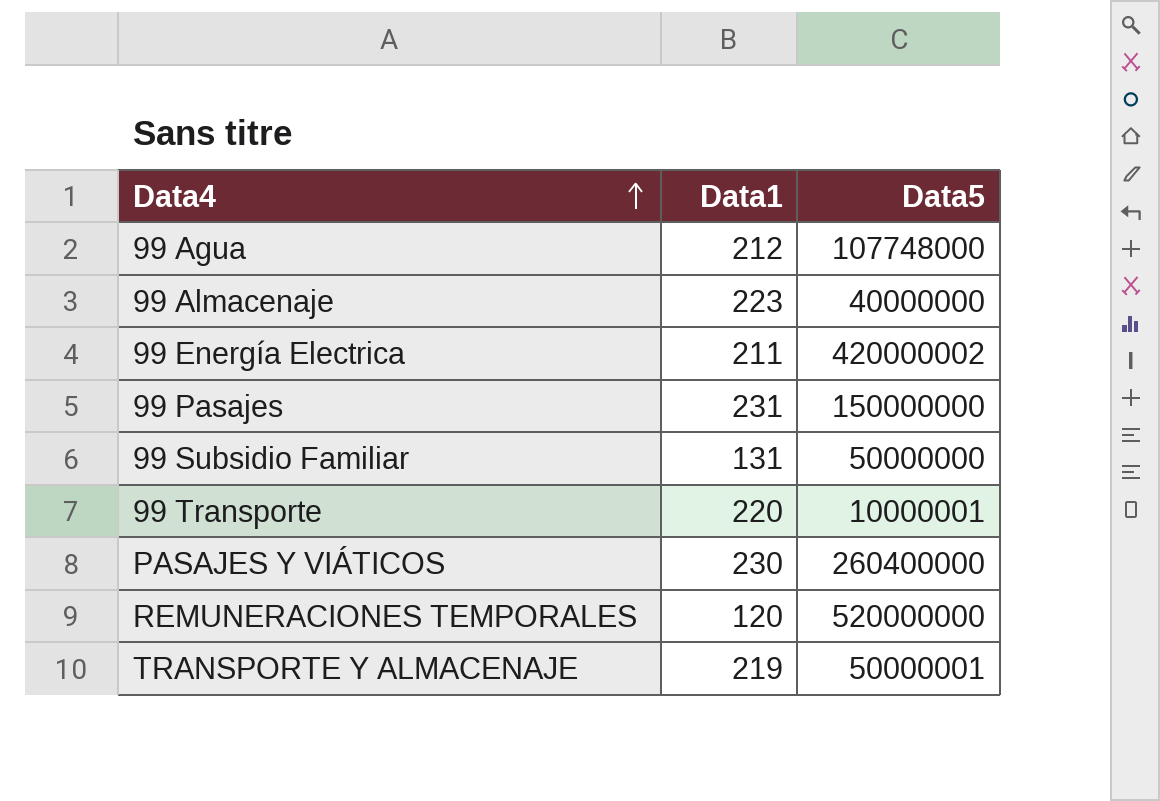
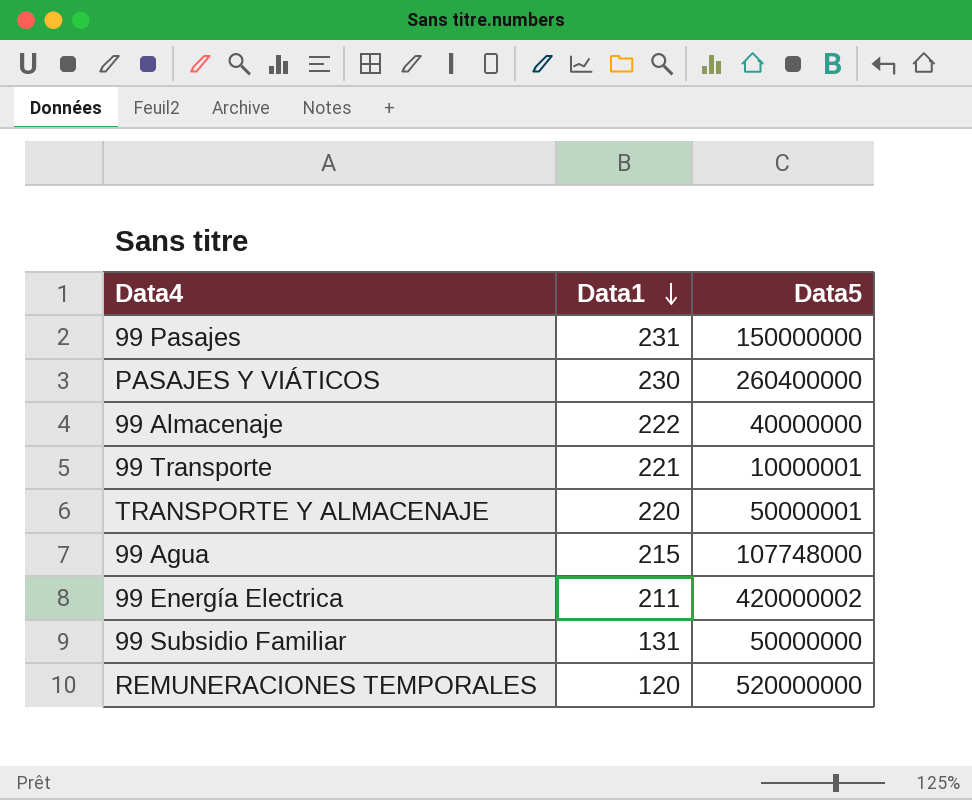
row order: Data4 ascending -> Data1 descending
99 Almacenaje | Data1: 223 -> 222
99 Transporte | Data1: 220 -> 221
TRANSPORTE Y ALMACENAJE | Data1: 219 -> 220
99 Agua | Data1: 212 -> 215

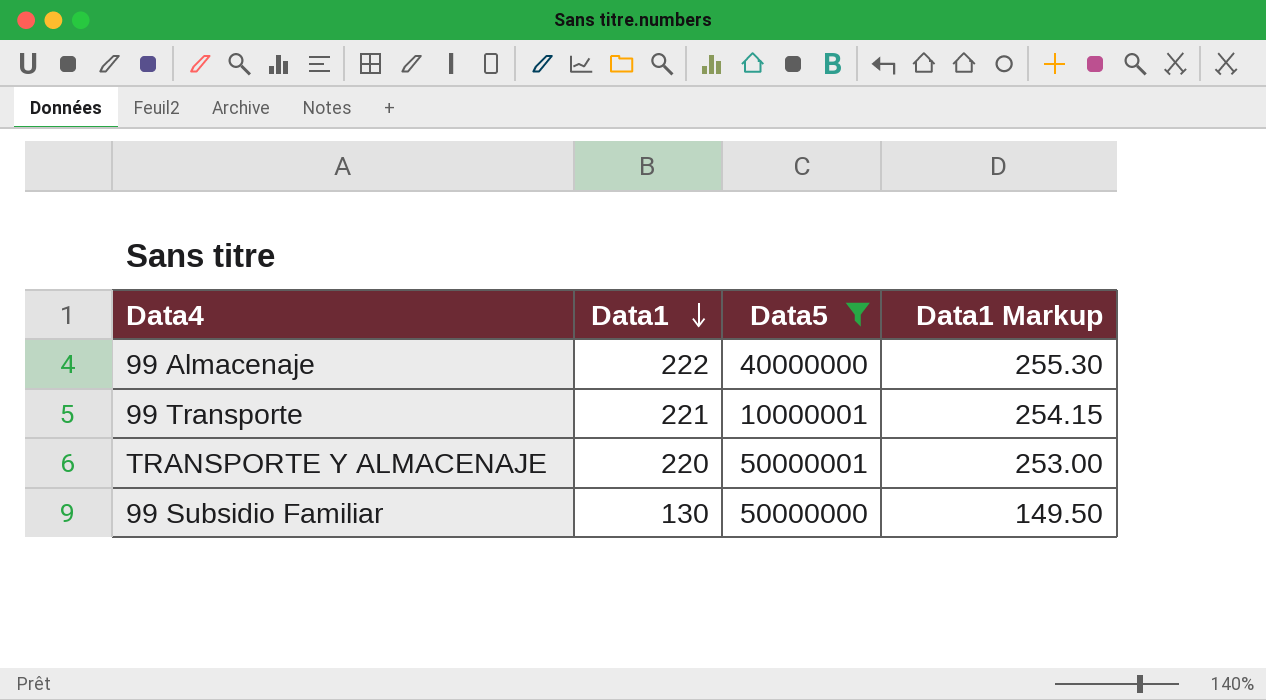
filter: none -> Data5 <= 50000001
column Data1 Markup | formula: none -> [Data1] * 1.15
99 Subsidio Familiar | Data1: 131 -> 130

